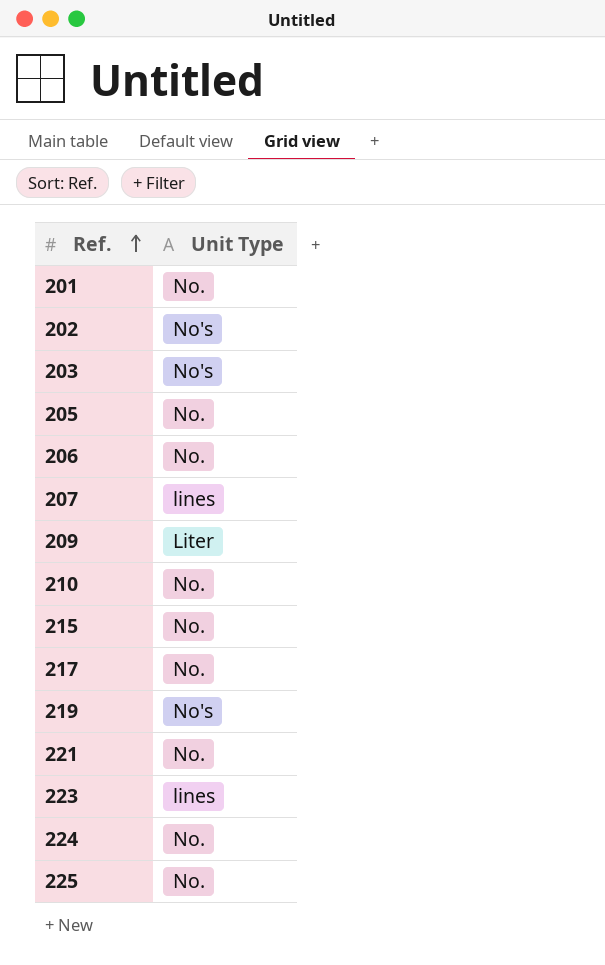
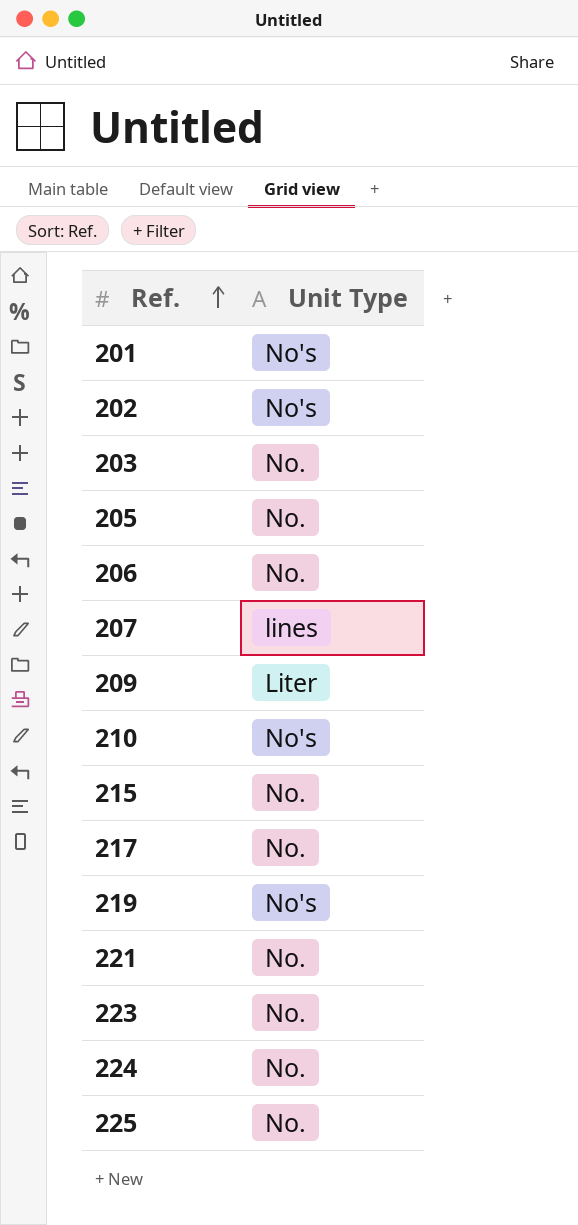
201 | Unit Type: No. -> No's
203 | Unit Type: No's -> No.
210 | Unit Type: No. -> No's
223 | Unit Type: lines -> No.

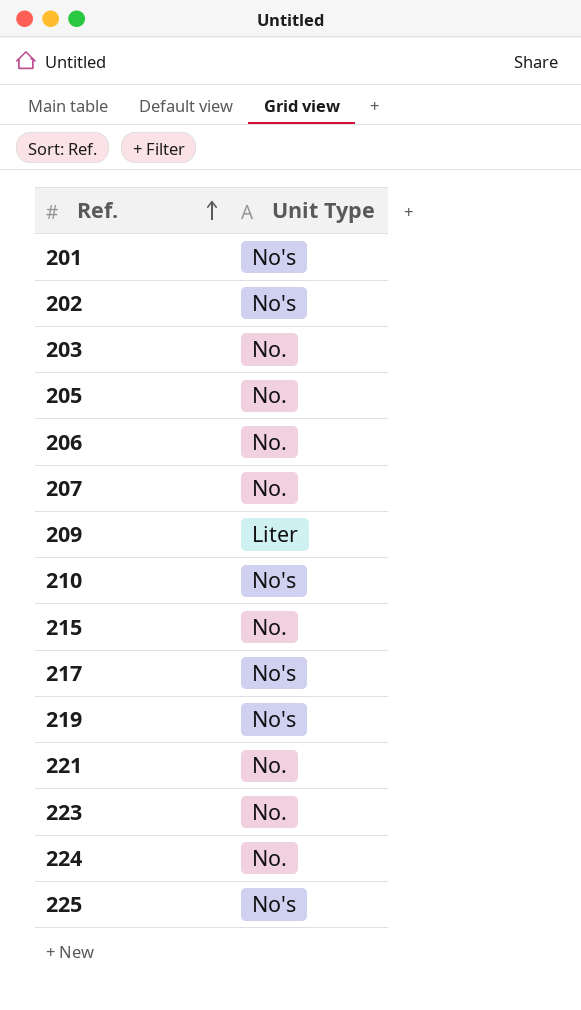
207 | Unit Type: lines -> No.
217 | Unit Type: No. -> No's
225 | Unit Type: No. -> No's

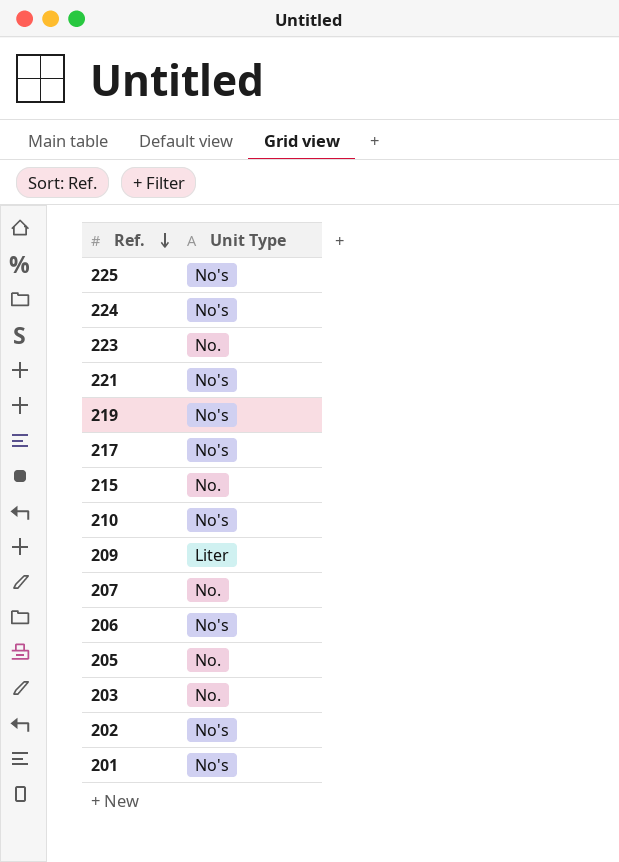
row order: Ref. ascending -> Ref. descending
224 | Unit Type: No. -> No's
221 | Unit Type: No. -> No's
206 | Unit Type: No. -> No's

